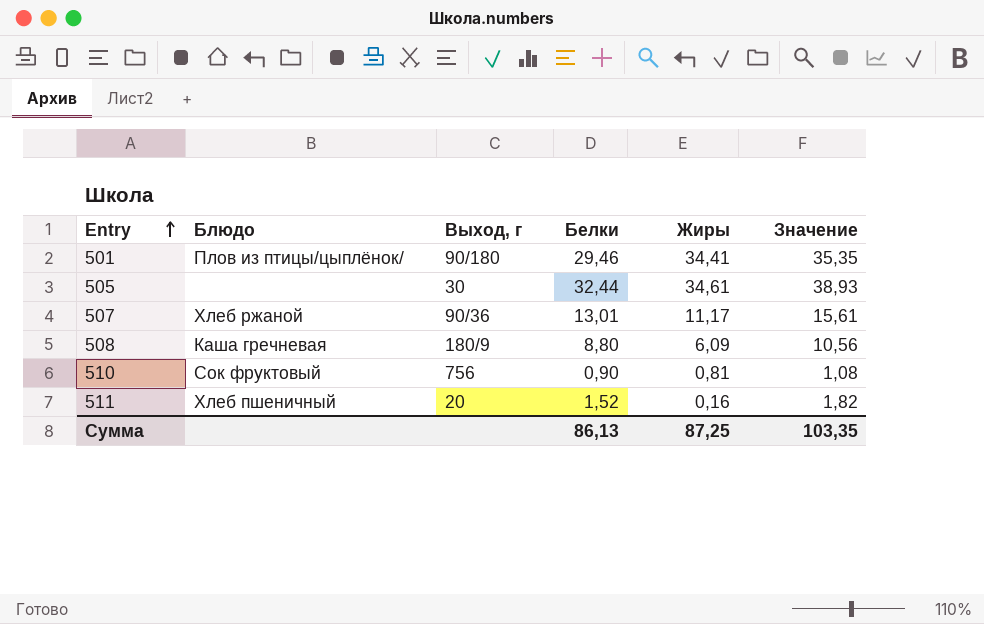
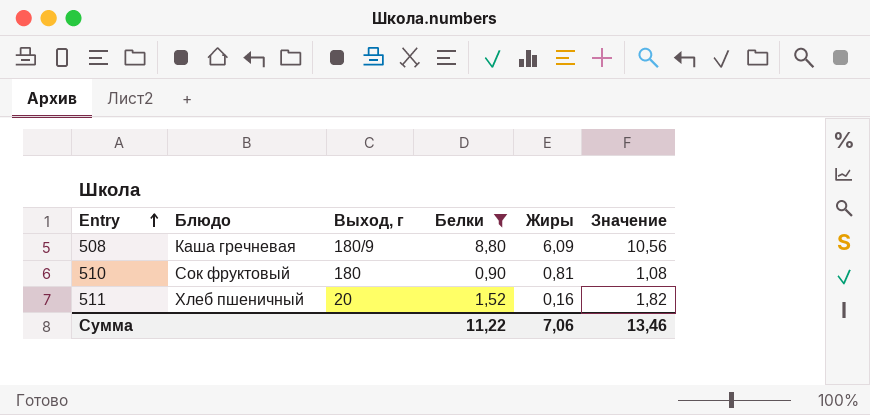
filter: none -> Белки <= 8,80
510 | Выход, г: 756 -> 180
Сумма | Белки: 86,13 -> 11,22
Сумма | Жиры: 87,25 -> 7,06
Сумма | Значение: 103,35 -> 13,46

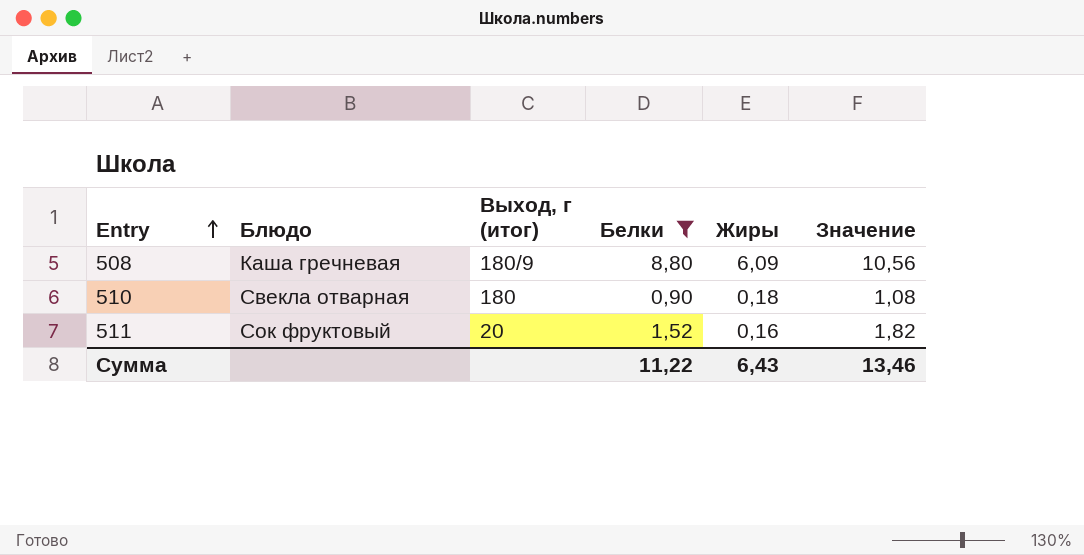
column name: Выход, г -> Выход, г (итог)
510 | Блюдо: Сок фруктовый -> Свекла отварная
510 | Жиры: 0,81 -> 0,18
511 | Блюдо: Хлеб пшеничный -> Сок фруктовый
Сумма | Жиры: 7,06 -> 6,43

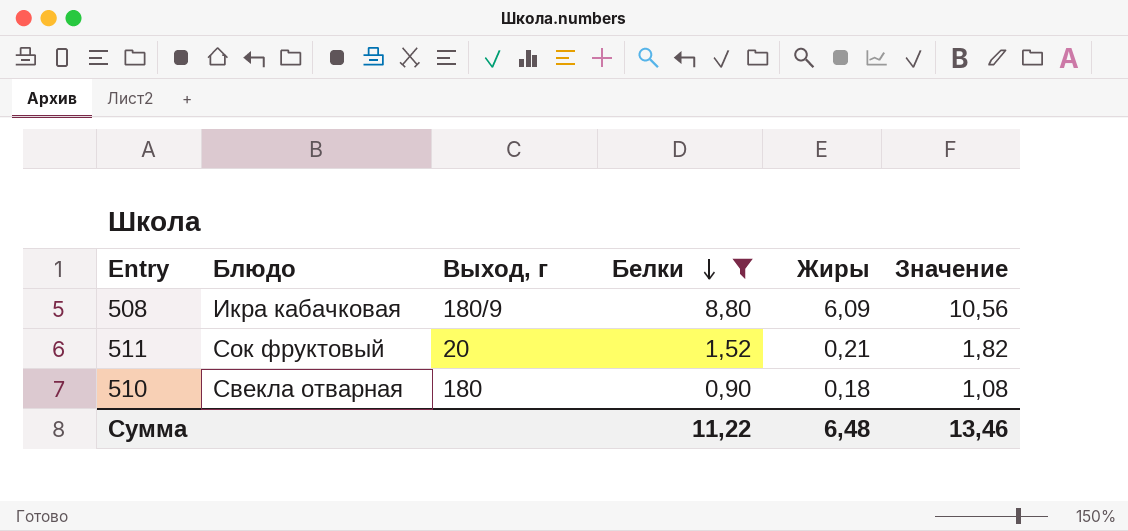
row order: Entry ascending -> Белки descending
column name: Выход, г (итог) -> Выход, г
508 | Блюдо: Каша гречневая -> Икра кабачковая
511 | Жиры: 0,16 -> 0,21
Сумма | Жиры: 6,43 -> 6,48

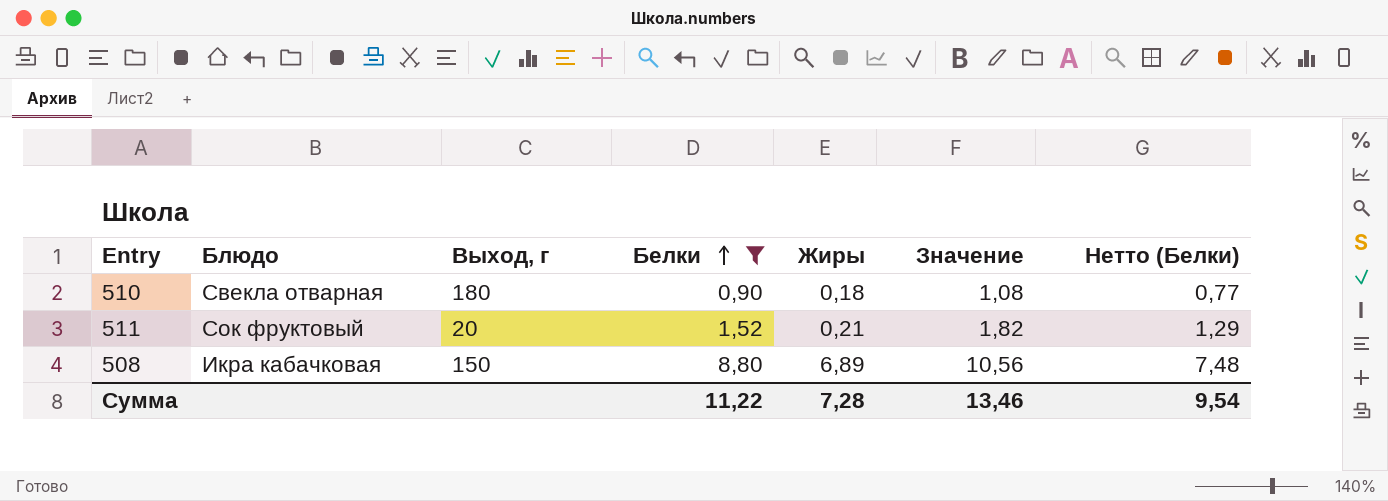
row order: Белки descending -> Белки ascending
column Нетто (Белки) | formula: none -> [Белки] * 0,85
508 | Выход, г: 180/9 -> 150
508 | Жиры: 6,09 -> 6,89
Сумма | Жиры: 6,48 -> 7,28

